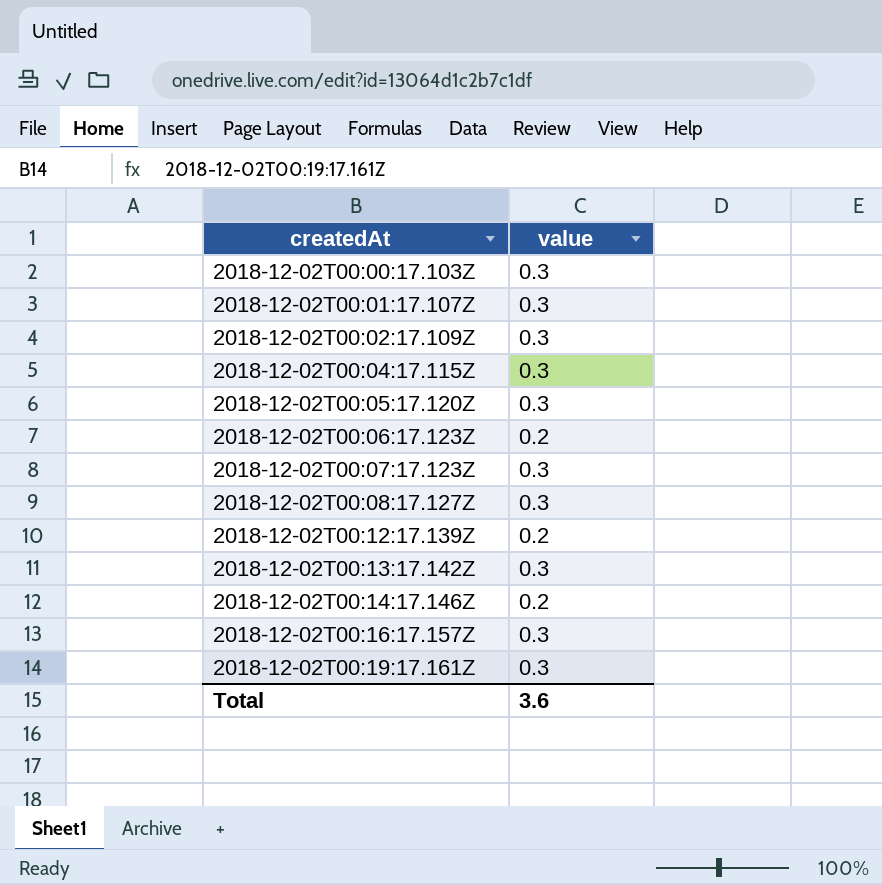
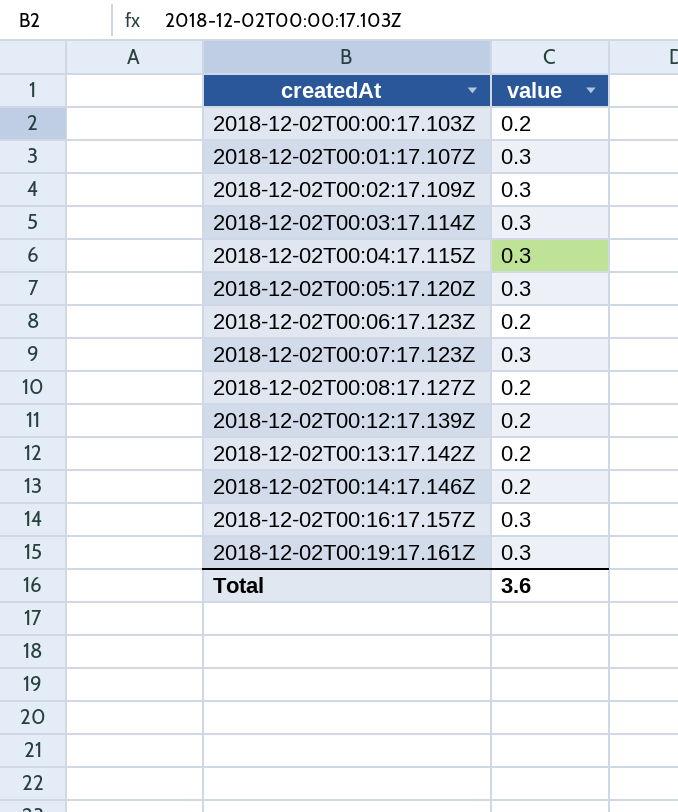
2018-12-02T00:00:17.103Z | value: 0.3 -> 0.2
row 2018-12-02T00:03:17.114Z: none -> 0.3
2018-12-02T00:08:17.127Z | value: 0.3 -> 0.2
2018-12-02T00:13:17.142Z | value: 0.3 -> 0.2

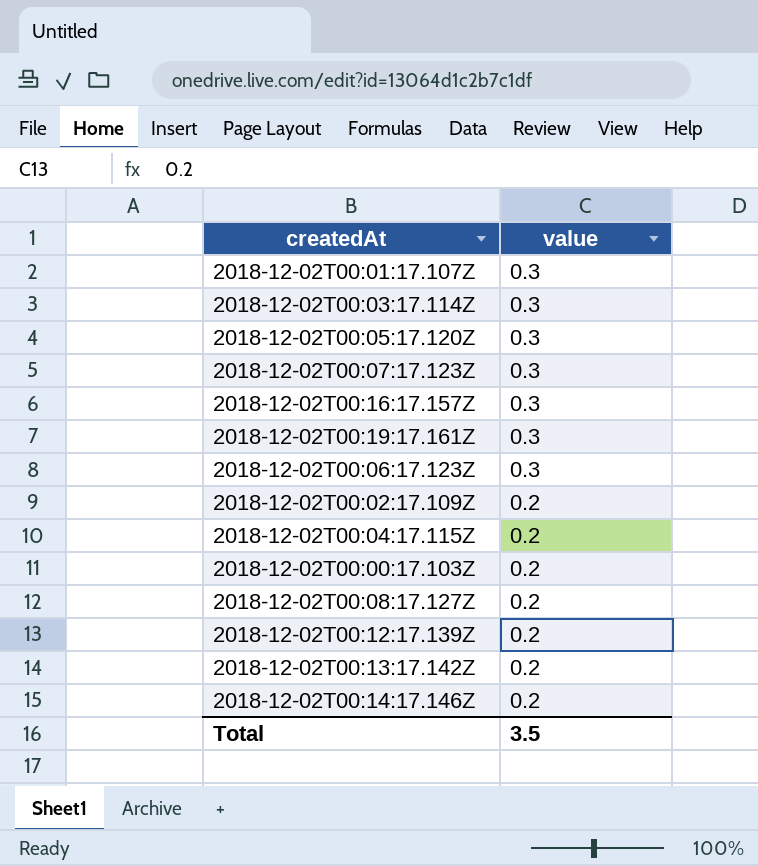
row order: createdAt ascending -> value descending
2018-12-02T00:06:17.123Z | value: 0.2 -> 0.3
2018-12-02T00:02:17.109Z | value: 0.3 -> 0.2
2018-12-02T00:04:17.115Z | value: 0.3 -> 0.2
Total | value: 3.6 -> 3.5

